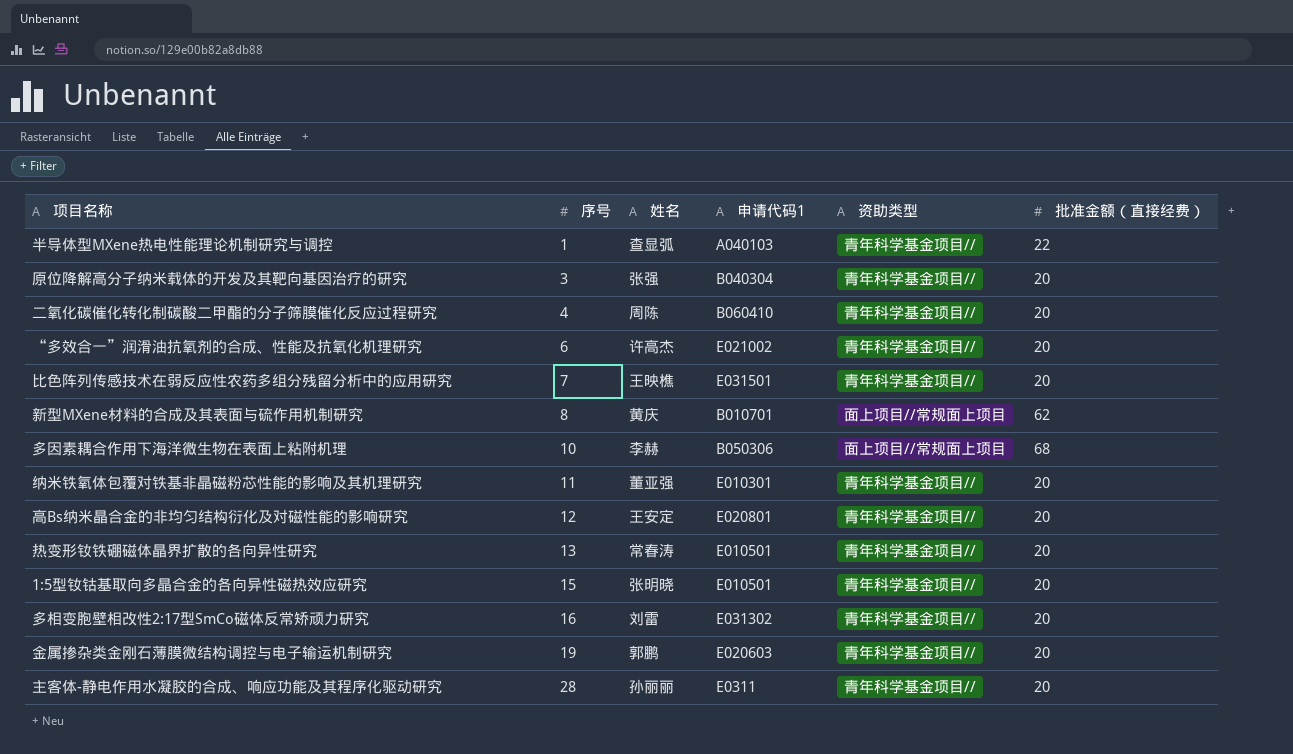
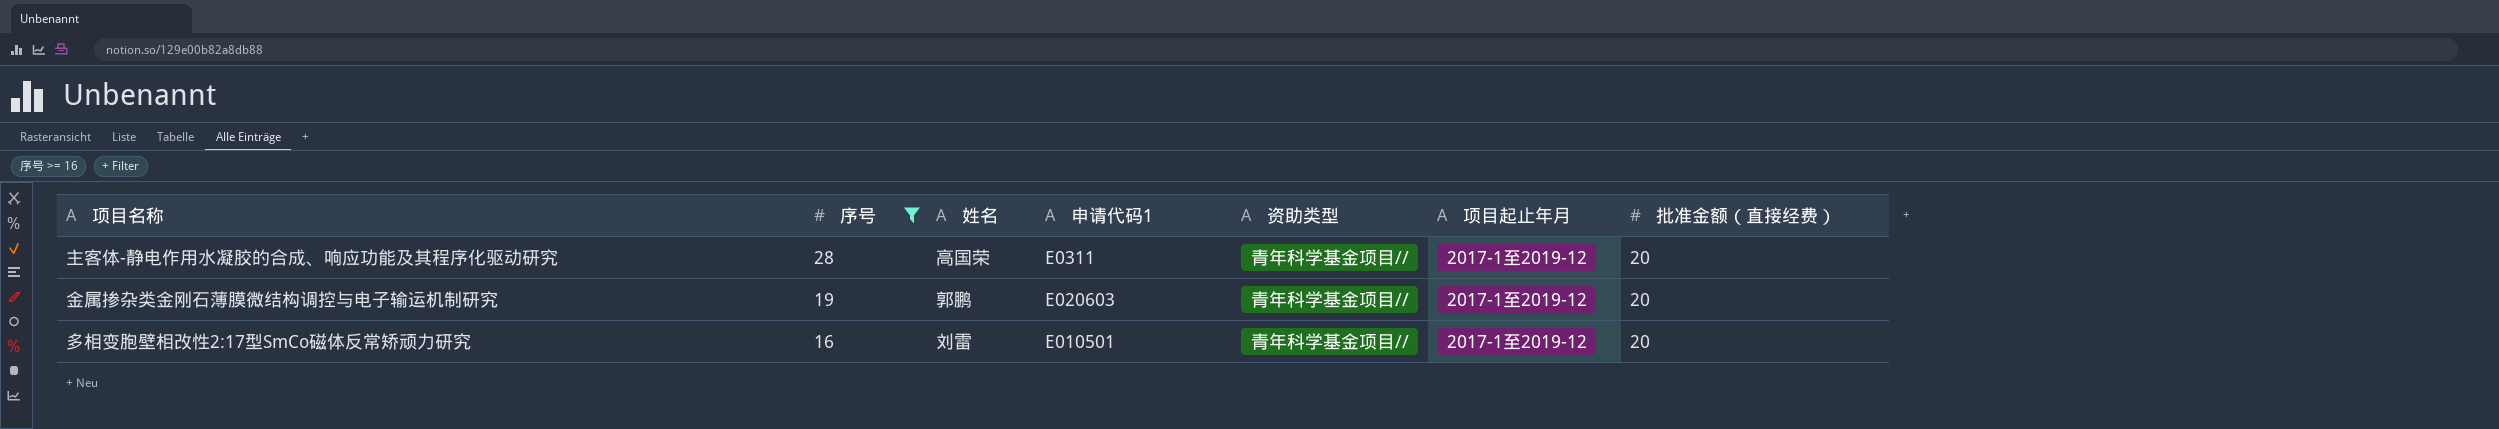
filter: none -> 序号 >= 16
row order: 序号 ascending -> 序号 descending
column 项目起止年月 | position: none -> 6
主客体-静电作用水凝胶的合成、响应功能及其程序化驱动研究 | 姓名: 孙丽丽 -> 高国荣
多相变胞壁相改性2:17型SmCo磁体反常矫顽力研究 | 申请代码1: E031302 -> E010501

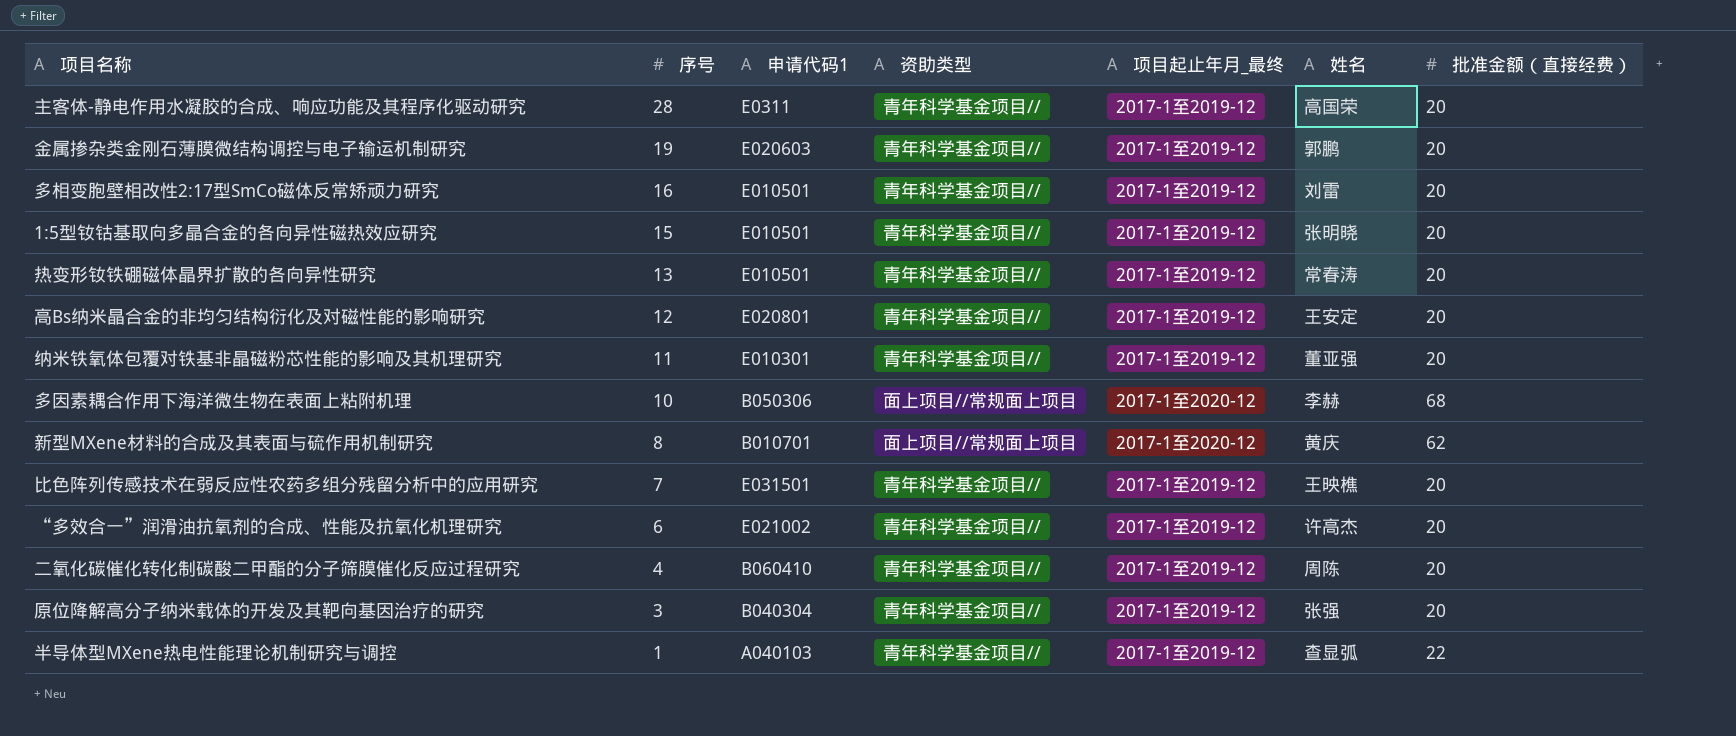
filter: 序号 >= 16 -> none
column name: 项目起止年月 -> 项目起止年月_最终
column 姓名 | position: 3 -> 6

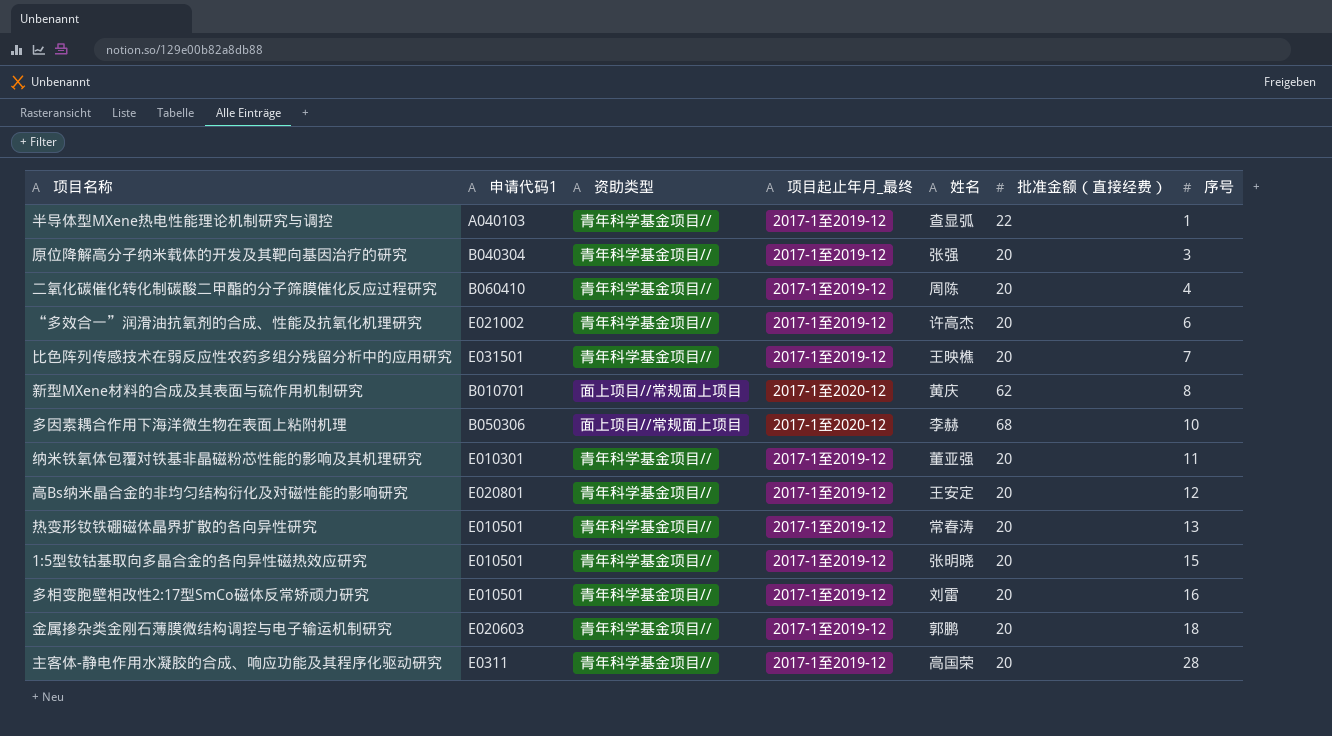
row order: 序号 descending -> 序号 ascending
column 序号 | position: 2 -> 7
金属掺杂类金刚石薄膜微结构调控与电子输运机制研究 | 序号: 19 -> 18

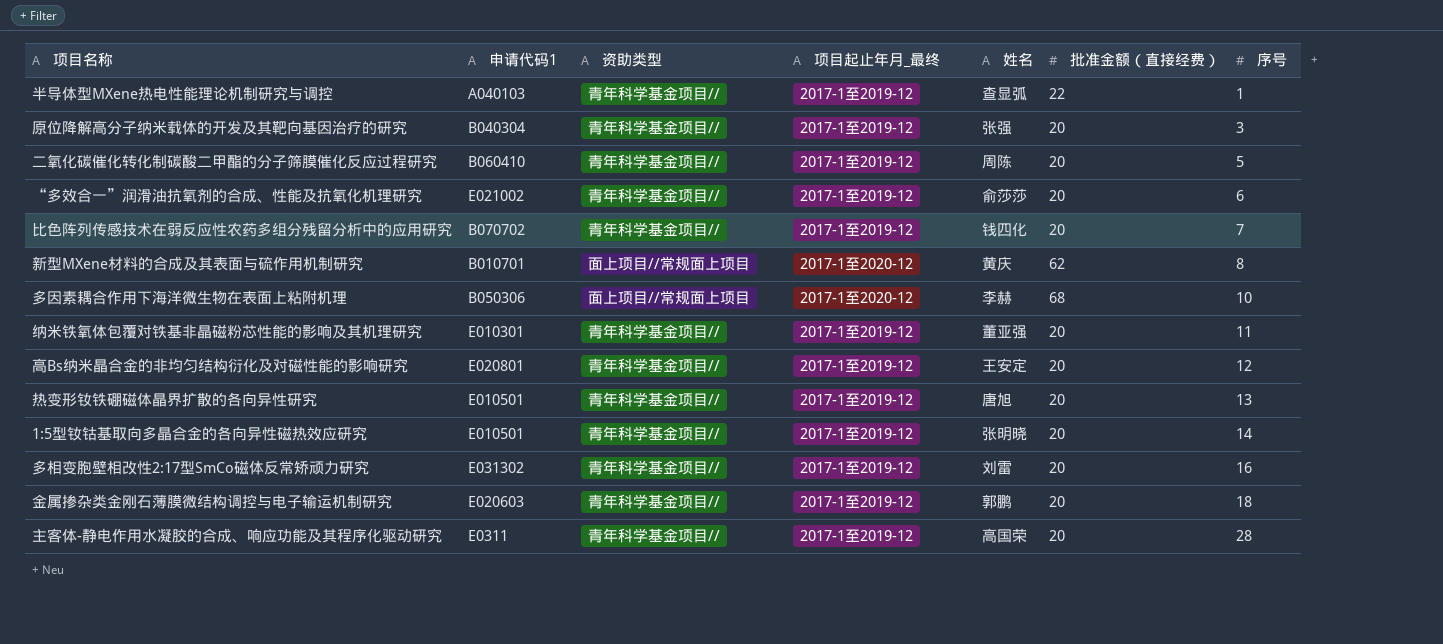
二氧化碳催化转化制碳酸二甲酯的分子筛膜催化反应过程研究 | 序号: 4 -> 5
“多效合一”润滑油抗氧剂的合成、性能及抗氧化机理研究 | 姓名: 许高杰 -> 俞莎莎
比色阵列传感技术在弱反应性农药多组分残留分析中的应用研究 | 申请代码1: E031501 -> B070702
比色阵列传感技术在弱反应性农药多组分残留分析中的应用研究 | 姓名: 王映樵 -> 钱四化
热变形钕铁硼磁体晶界扩散的各向异性研究 | 姓名: 常春涛 -> 唐旭
1:5型钕钴基取向多晶合金的各向异性磁热效应研究 | 序号: 15 -> 14
多相变胞壁相改性2:17型SmCo磁体反常矫顽力研究 | 申请代码1: E010501 -> E031302

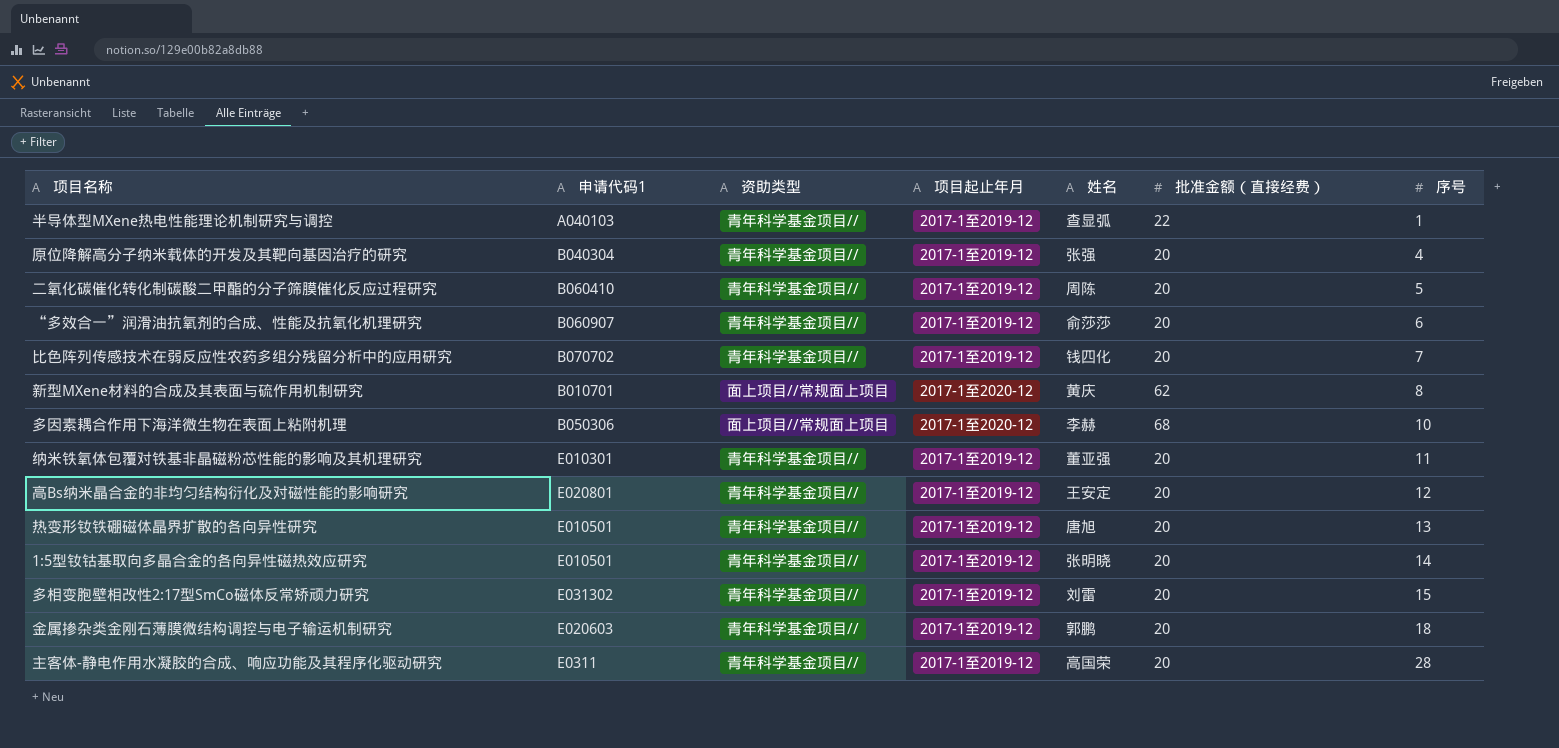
column name: 项目起止年月_最终 -> 项目起止年月
原位降解高分子纳米载体的开发及其靶向基因治疗的研究 | 序号: 3 -> 4
“多效合一”润滑油抗氧剂的合成、性能及抗氧化机理研究 | 申请代码1: E021002 -> B060907
多相变胞壁相改性2:17型SmCo磁体反常矫顽力研究 | 序号: 16 -> 15

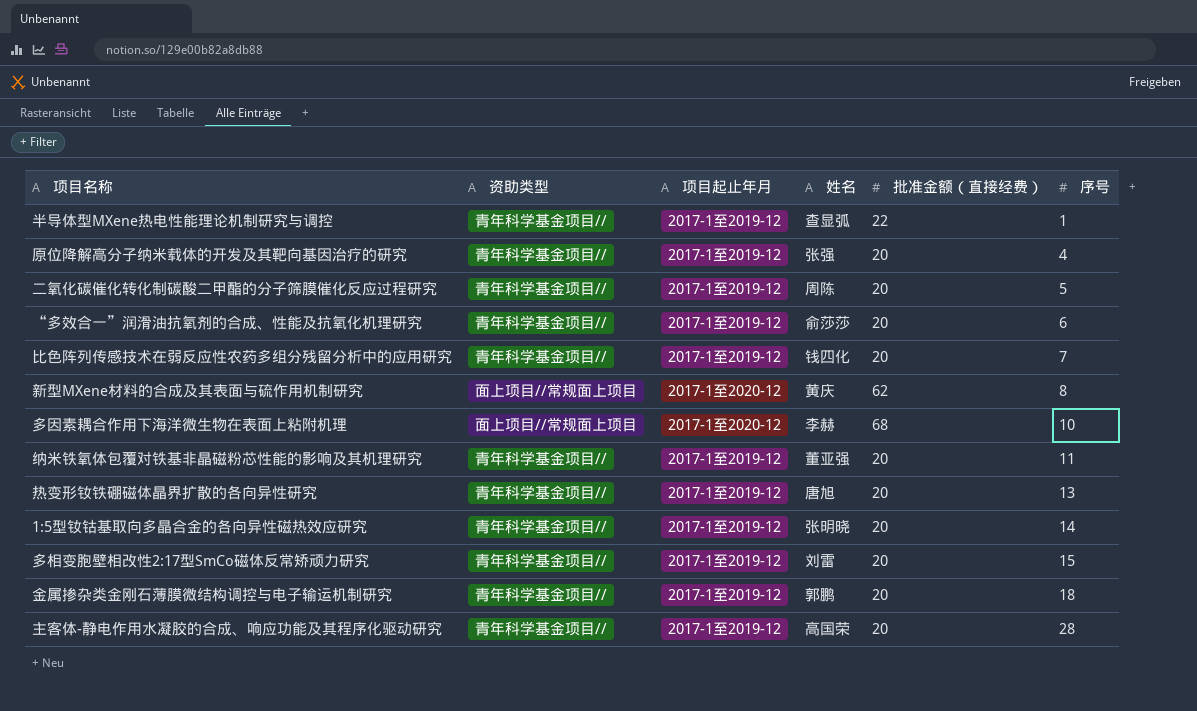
column 申请代码1 | position: 2 -> none
row 高Bs纳米晶合金的非均匀结构衍化及对磁性能的影响研究: E020801 | 青年科学基金项目// | 2017-1至2019-12 | 王安定 | 20 | 12 -> none

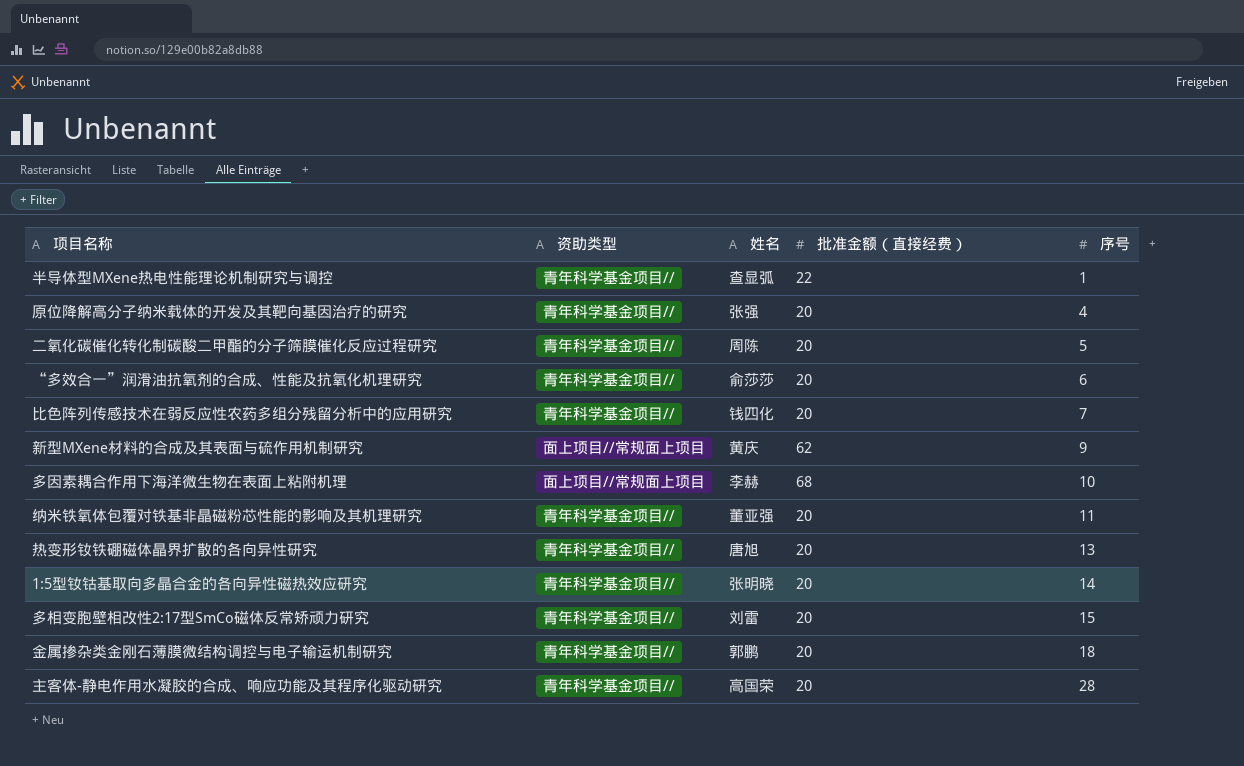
column 项目起止年月 | position: 3 -> none
新型MXene材料的合成及其表面与硫作用机制研究 | 序号: 8 -> 9

